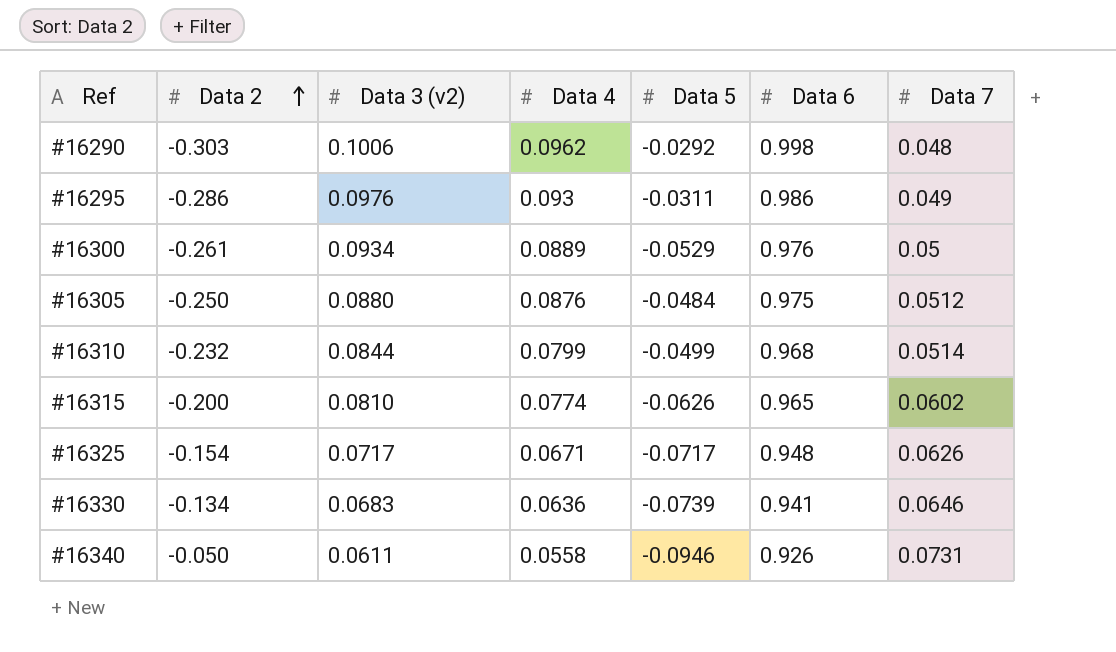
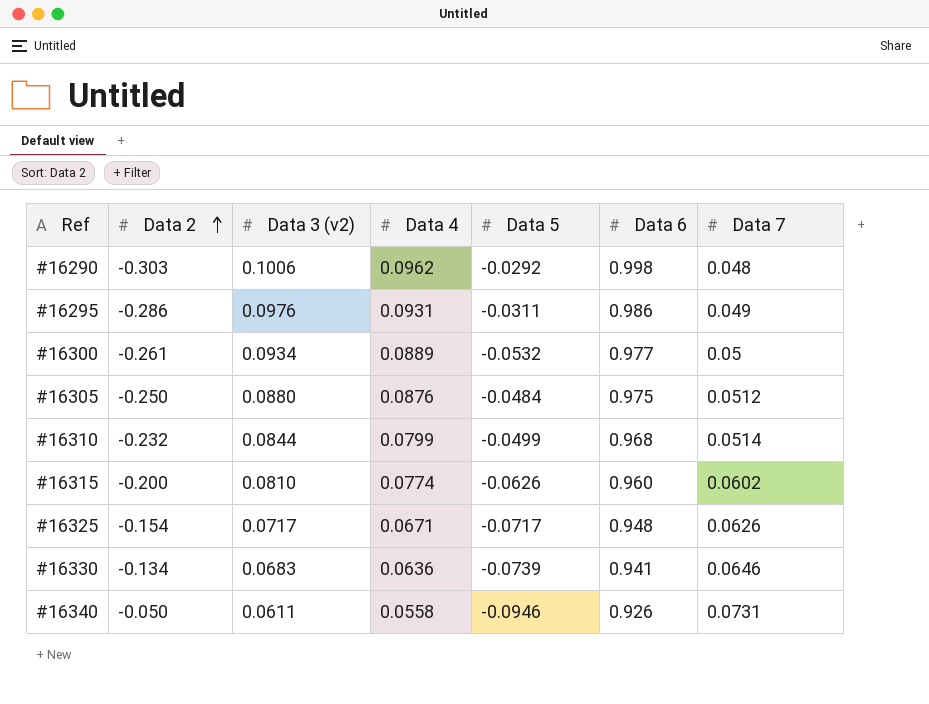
#16295 | Data 4: 0.093 -> 0.0931
#16300 | Data 5: -0.0529 -> -0.0532
#16300 | Data 6: 0.976 -> 0.977
#16315 | Data 6: 0.965 -> 0.960

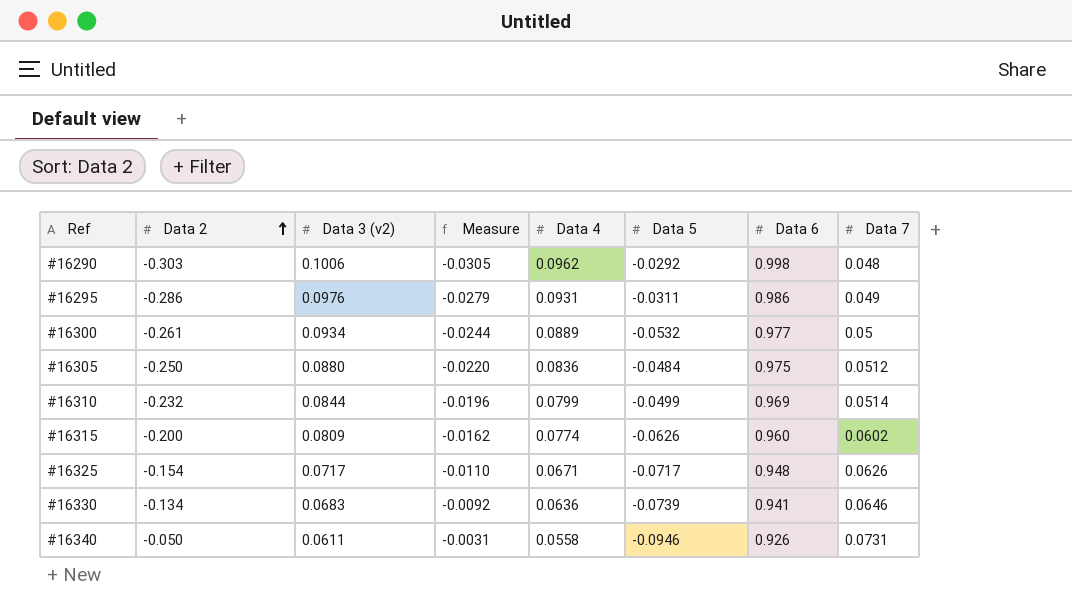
column Measure | formula: none -> [Data 2] * [Data 3 (v2)]
#16305 | Data 4: 0.0876 -> 0.0836
#16310 | Data 6: 0.968 -> 0.969
#16315 | Data 3 (v2): 0.0810 -> 0.0809

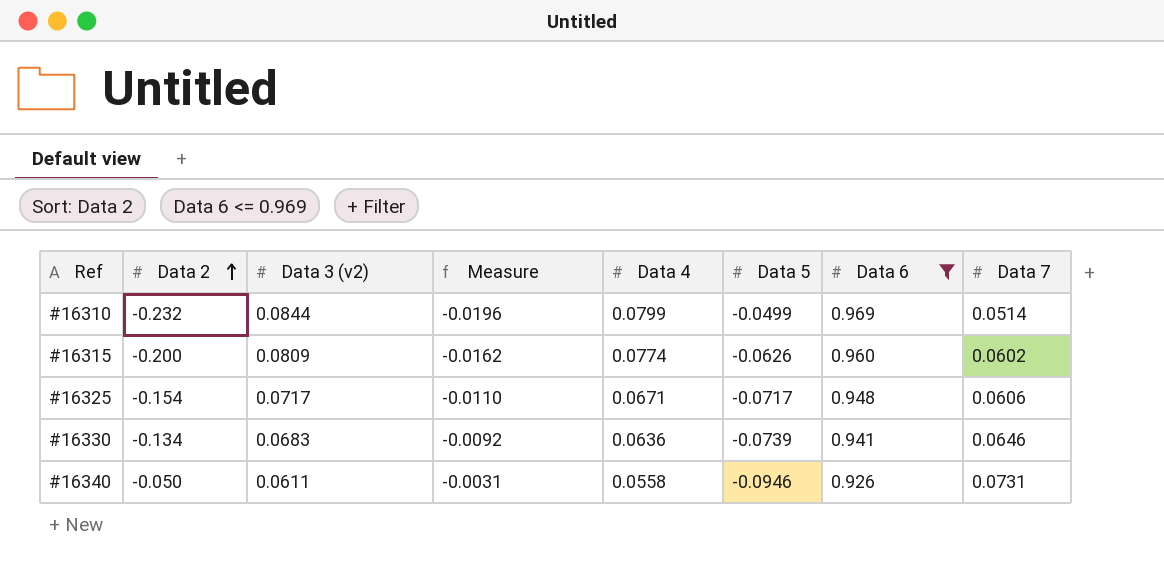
filter: none -> Data 6 <= 0.969
#16325 | Data 7: 0.0626 -> 0.0606

